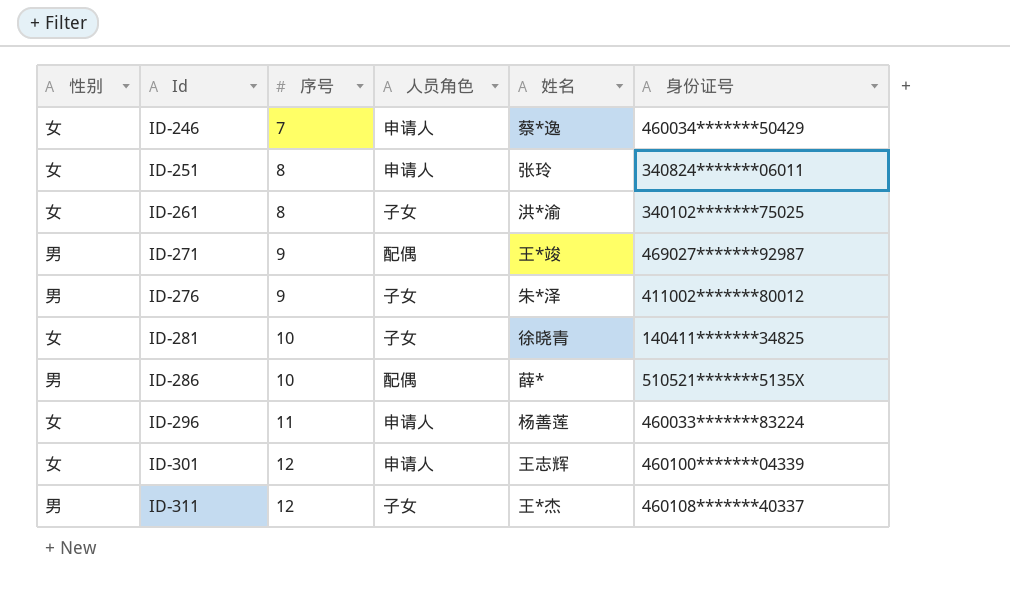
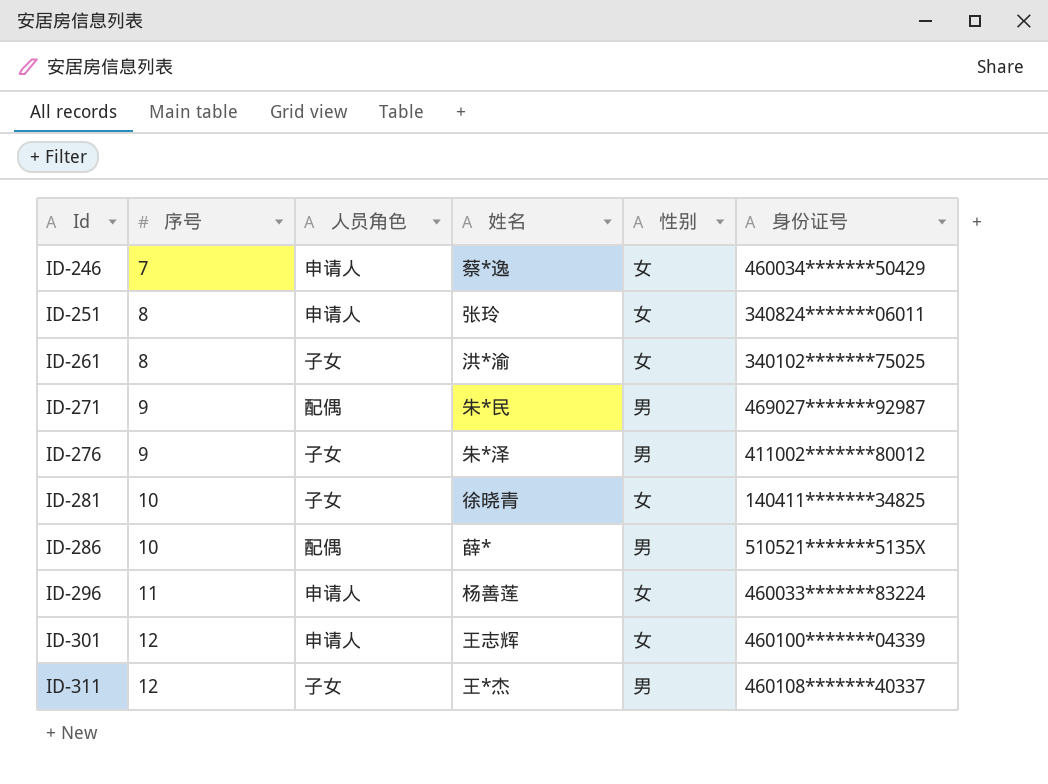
column 性别 | position: 1 -> 5
ID-271 | 姓名: 王*竣 -> 朱*民

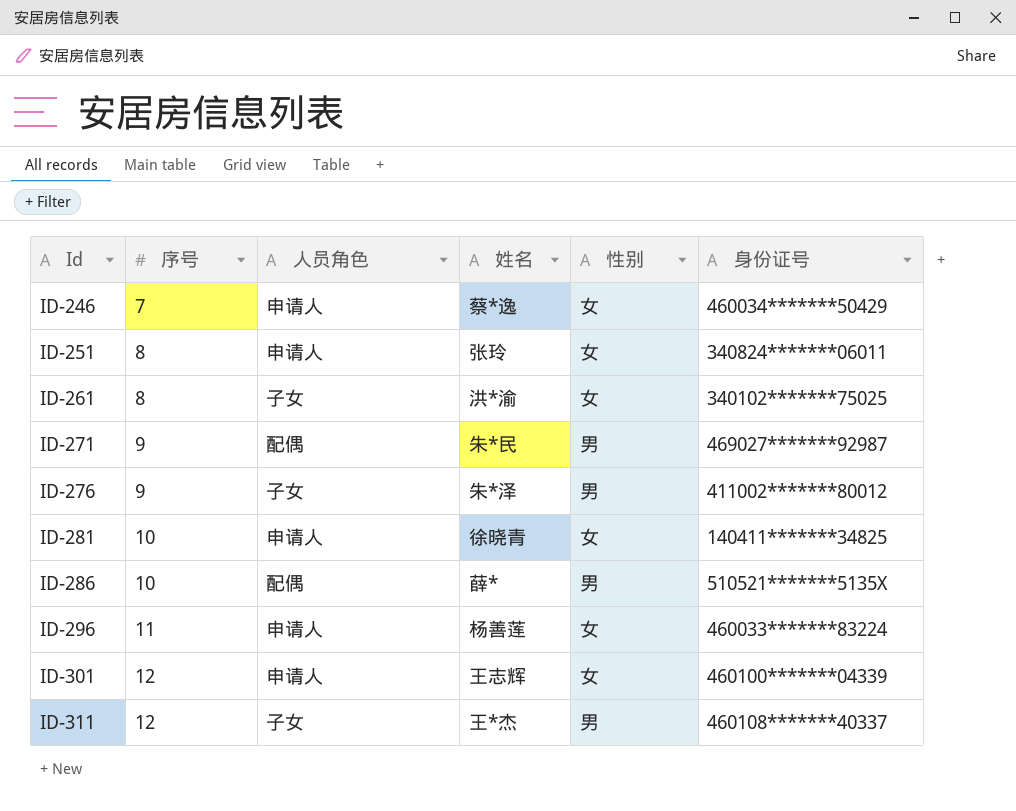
ID-281 | 人员角色: 子女 -> 申请人

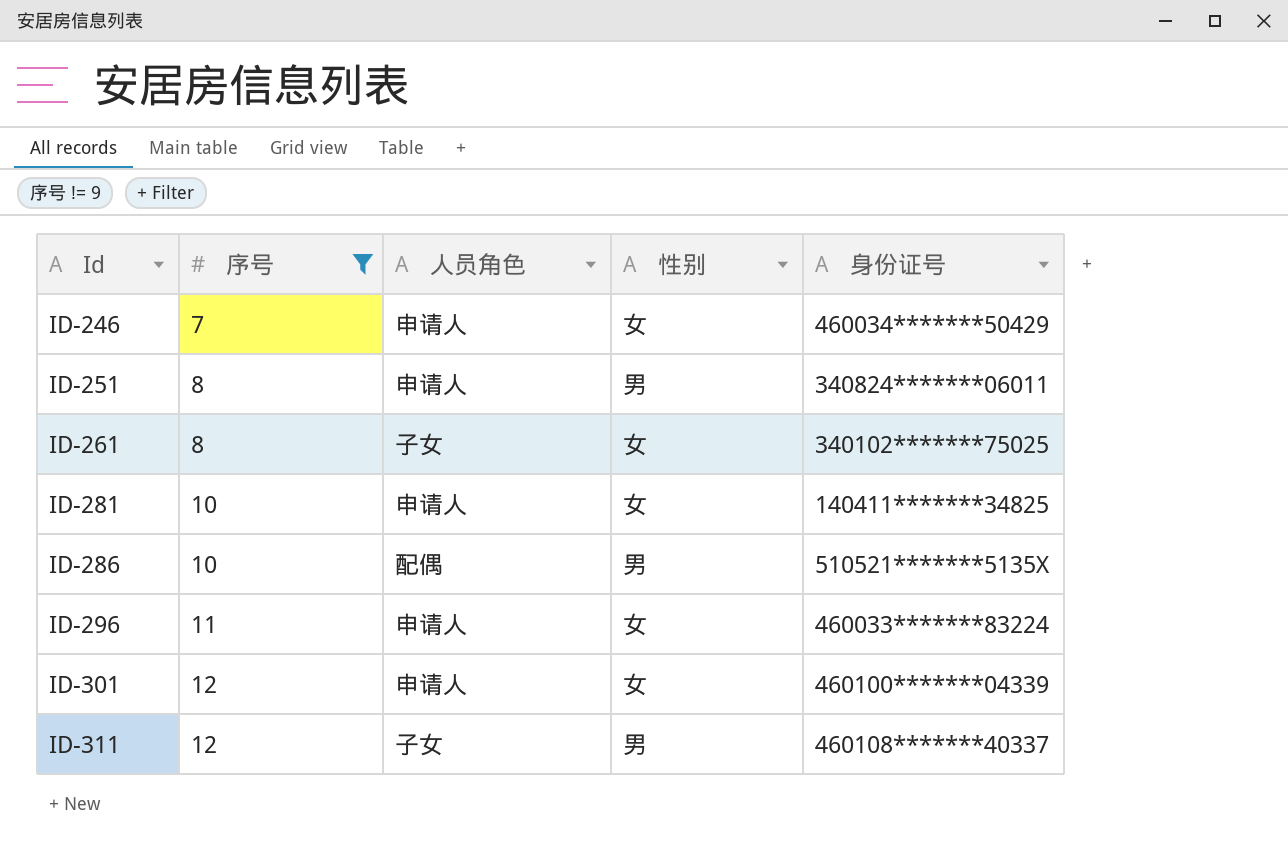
filter: none -> 序号 != 9
column 姓名 | position: 4 -> none
ID-251 | 性别: 女 -> 男

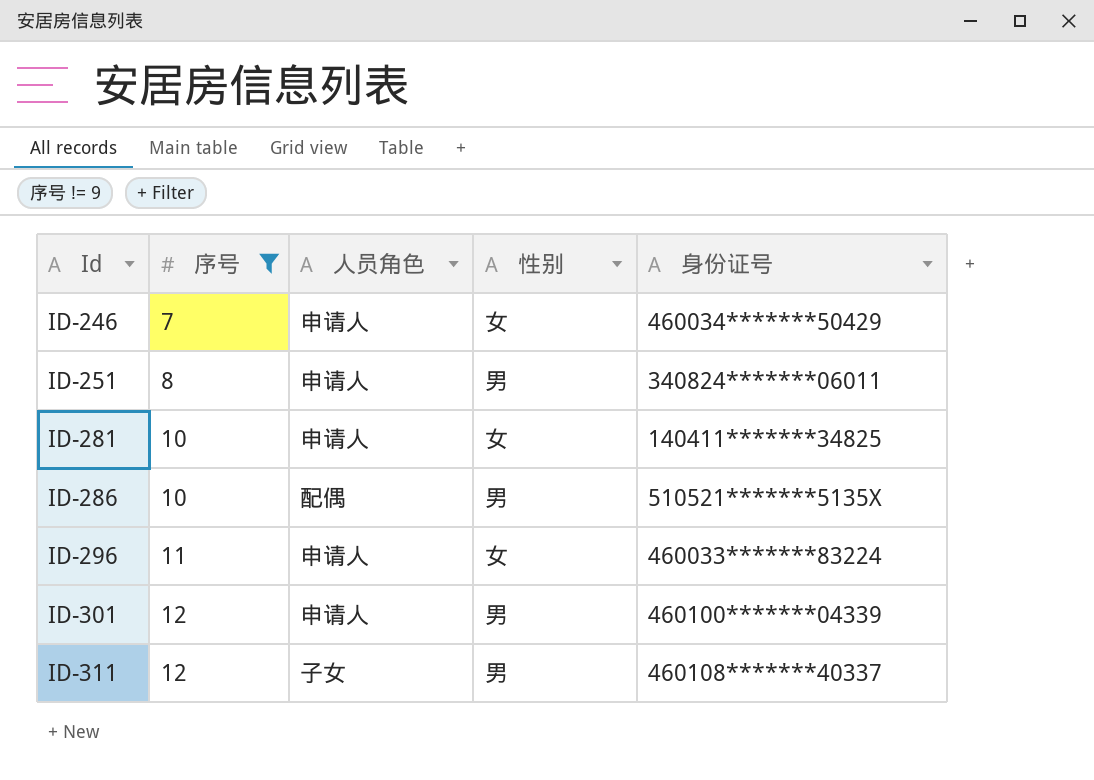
row ID-261: 8 | 子女 | 女 | 340102*******75025 -> none
ID-301 | 性别: 女 -> 男

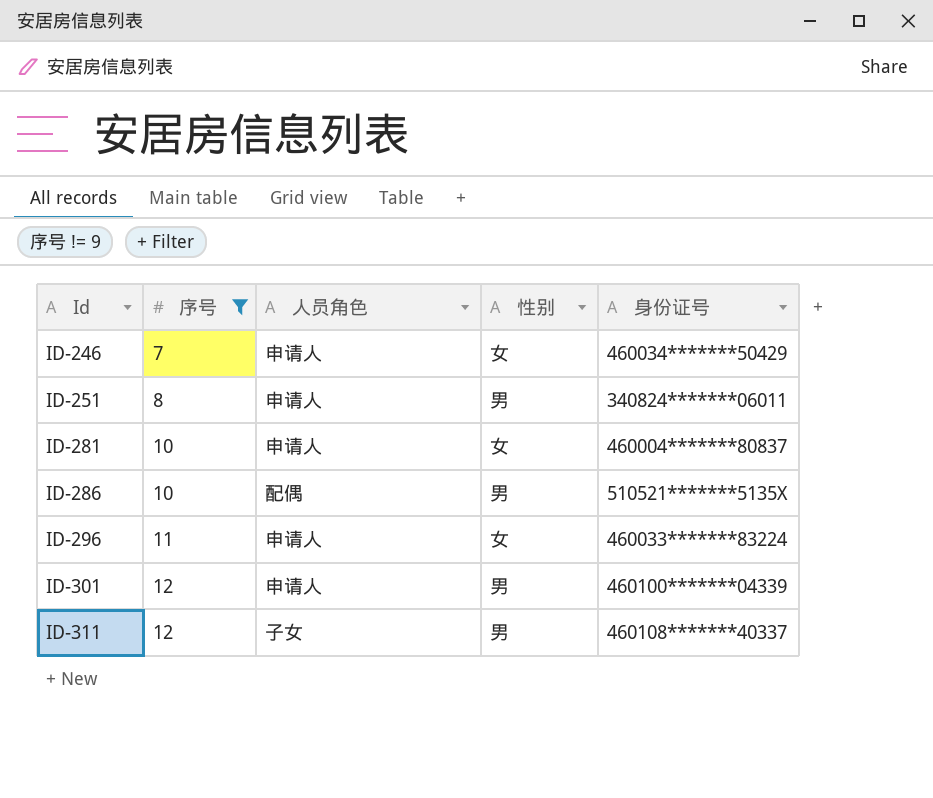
ID-281 | 身份证号: 140411*******34825 -> 460004*******80837

